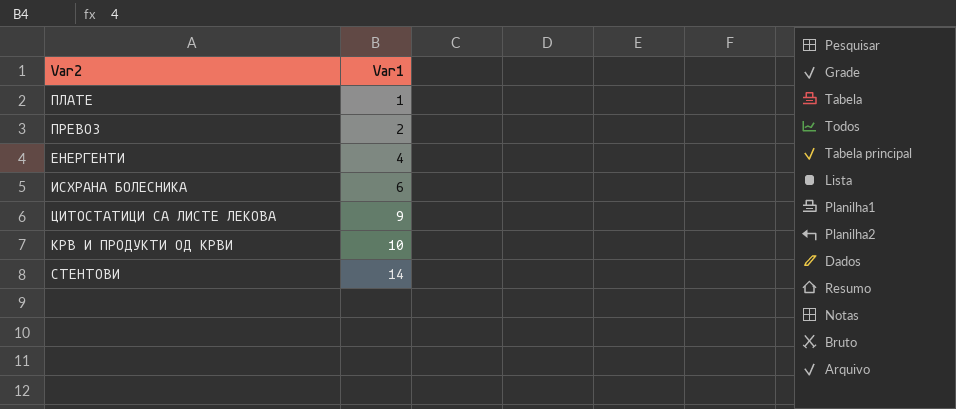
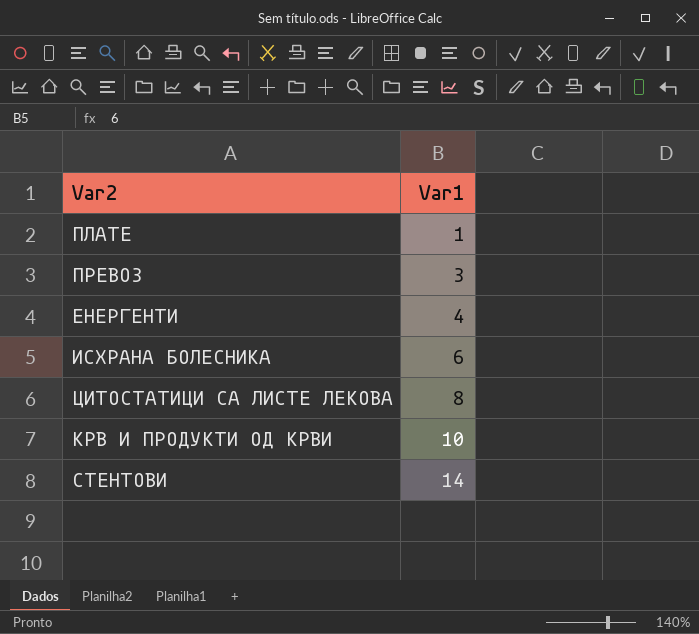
ПРЕВОЗ | Var1: 2 -> 3
ЦИТОСТАТИЦИ СА ЛИСТЕ ЛЕКОВА | Var1: 9 -> 8

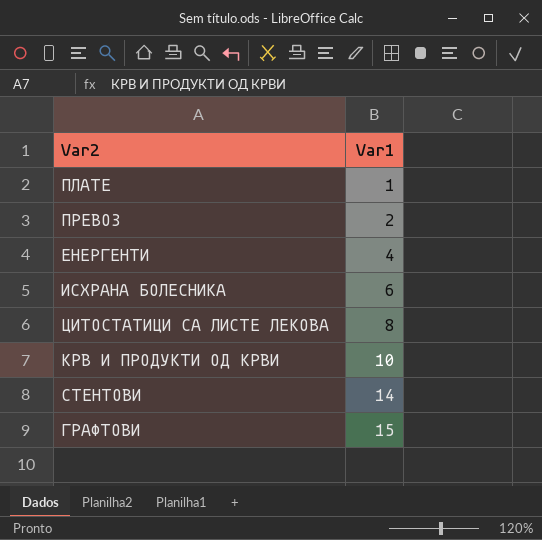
ПРЕВОЗ | Var1: 3 -> 2
row ГРАФТОВИ: none -> 15

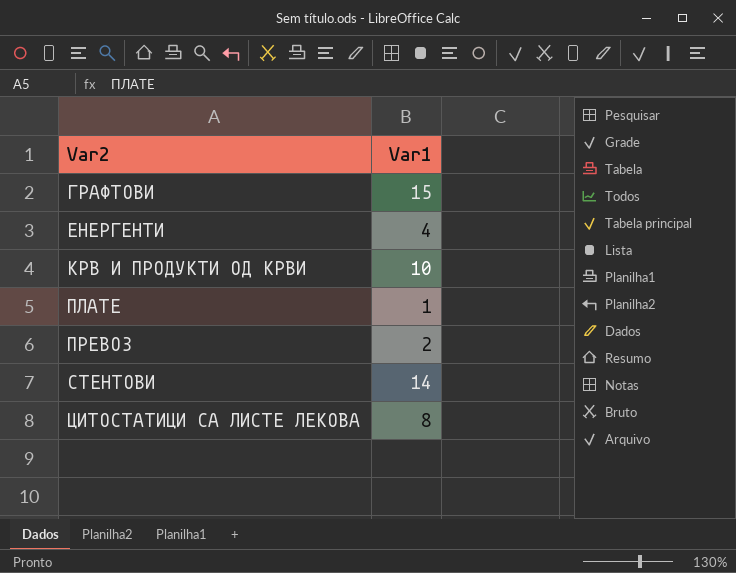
row order: Var1 ascending -> Var2 ascending
row ИСХРАНА БОЛЕСНИКА: 6 -> none

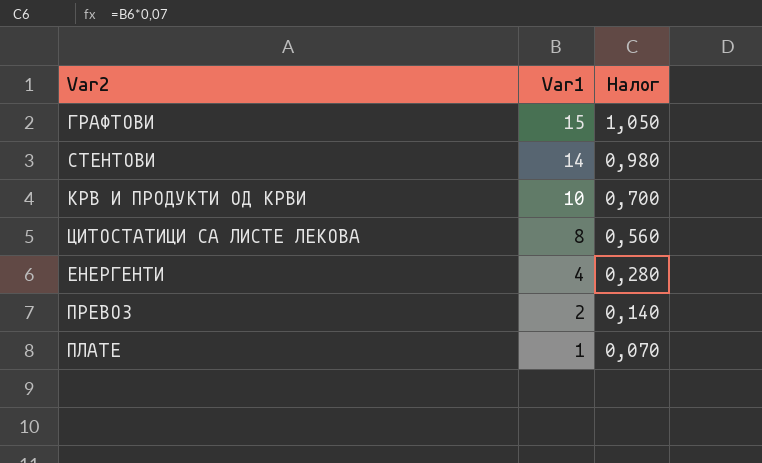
row order: Var2 ascending -> Var1 descending
column Налог | formula: none -> [Var1] * 0,07

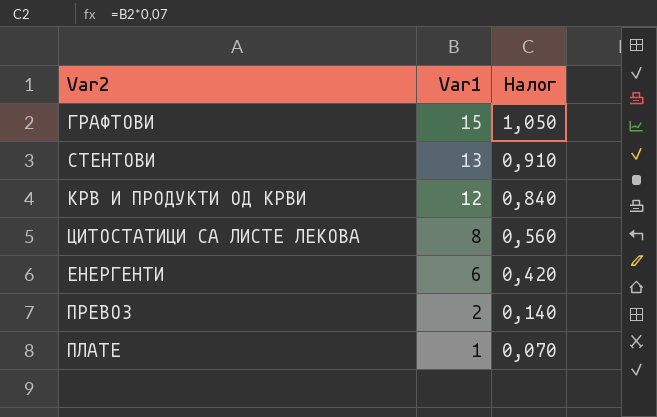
СТЕНТОВИ | Var1: 14 -> 13
СТЕНТОВИ | Налог: 0,980 -> 0,910
КРВ И ПРОДУКТИ ОД КРВИ | Var1: 10 -> 12
КРВ И ПРОДУКТИ ОД КРВИ | Налог: 0,700 -> 0,840
ЕНЕРГЕНТИ | Var1: 4 -> 6
ЕНЕРГЕНТИ | Налог: 0,280 -> 0,420

